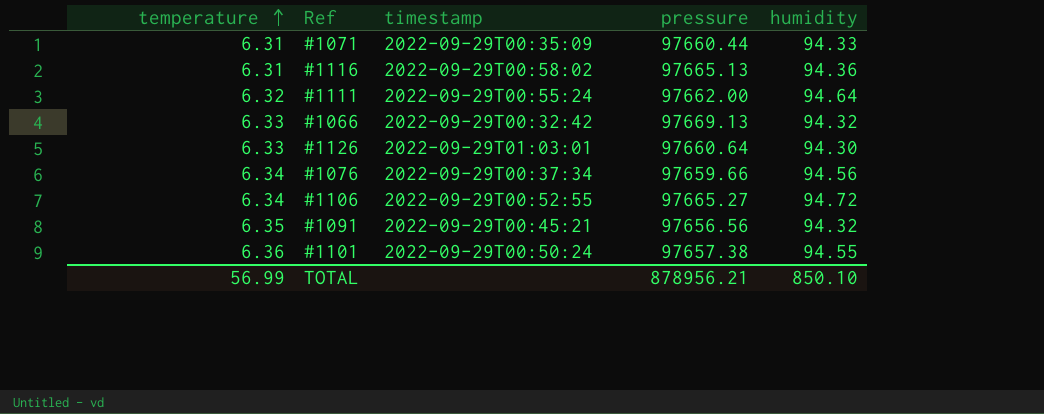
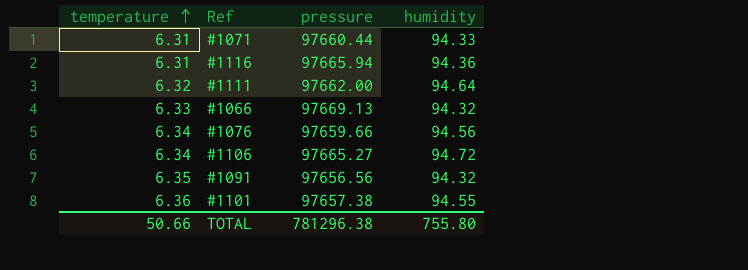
column timestamp | position: 3 -> none
row #1126: 6.33 | 2022-09-29T01:03:01 | 97660.64 | 94.30 -> none
#1116 | pressure: 97665.13 -> 97665.94
TOTAL | temperature: 56.99 -> 50.66
TOTAL | pressure: 878956.21 -> 781296.38
TOTAL | humidity: 850.10 -> 755.80

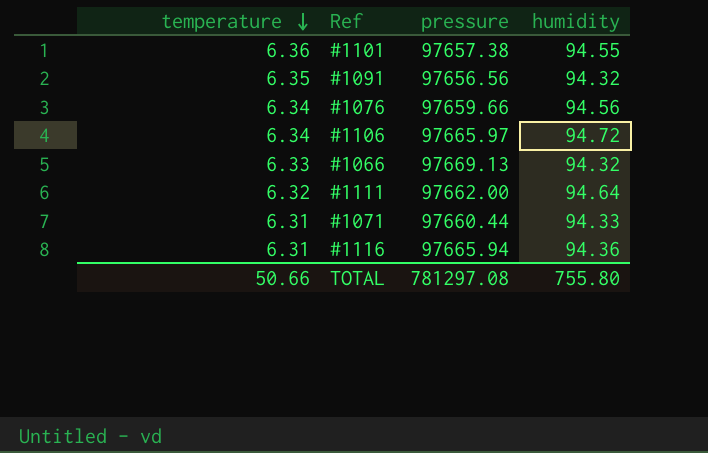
row order: temperature ascending -> temperature descending
#1106 | pressure: 97665.27 -> 97665.97
TOTAL | pressure: 781296.38 -> 781297.08

